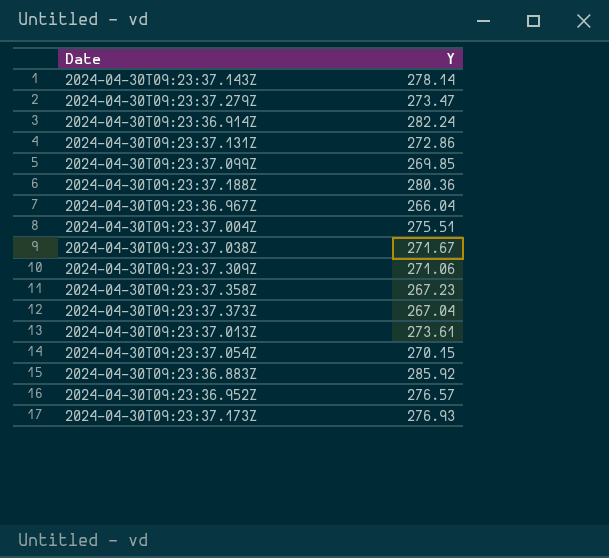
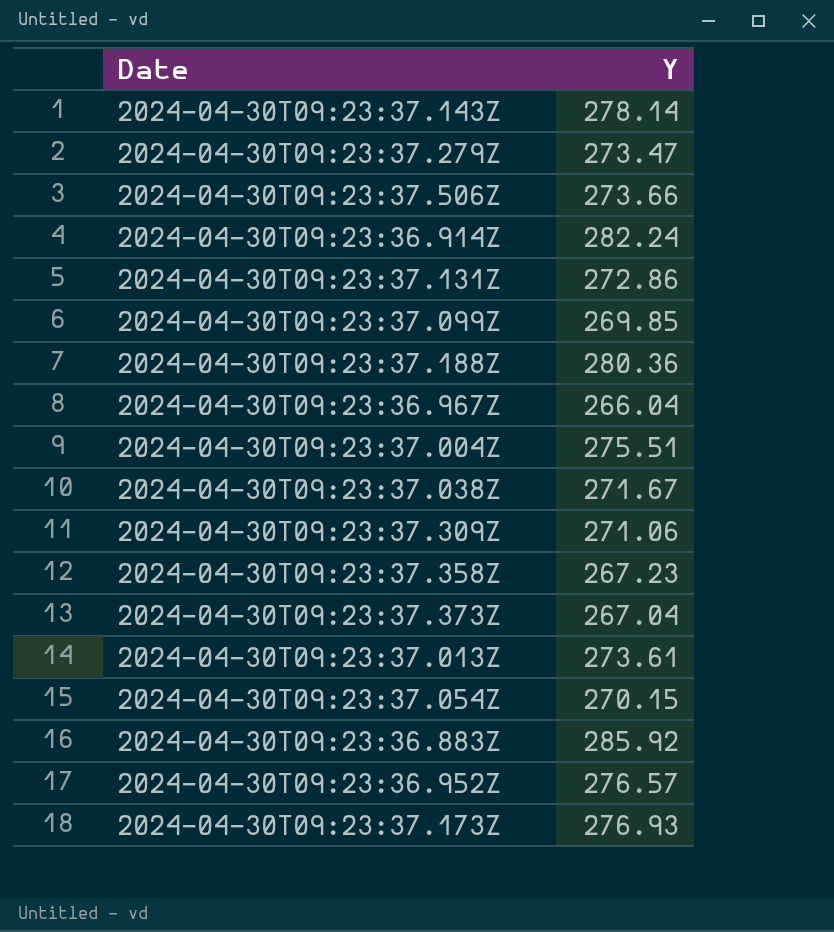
row 2024-04-30T09:23:37.506Z: none -> 273.66

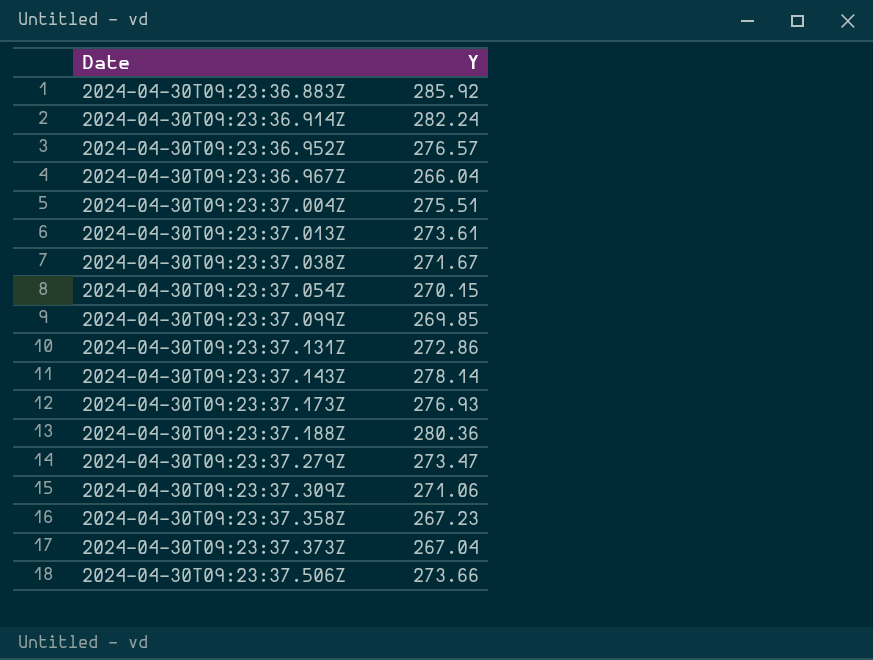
row order: none -> Date ascending

